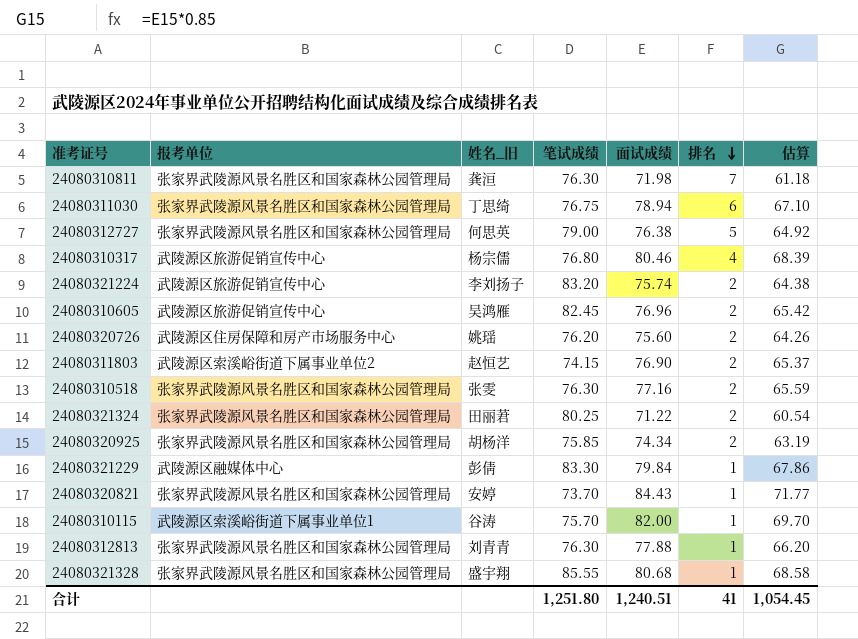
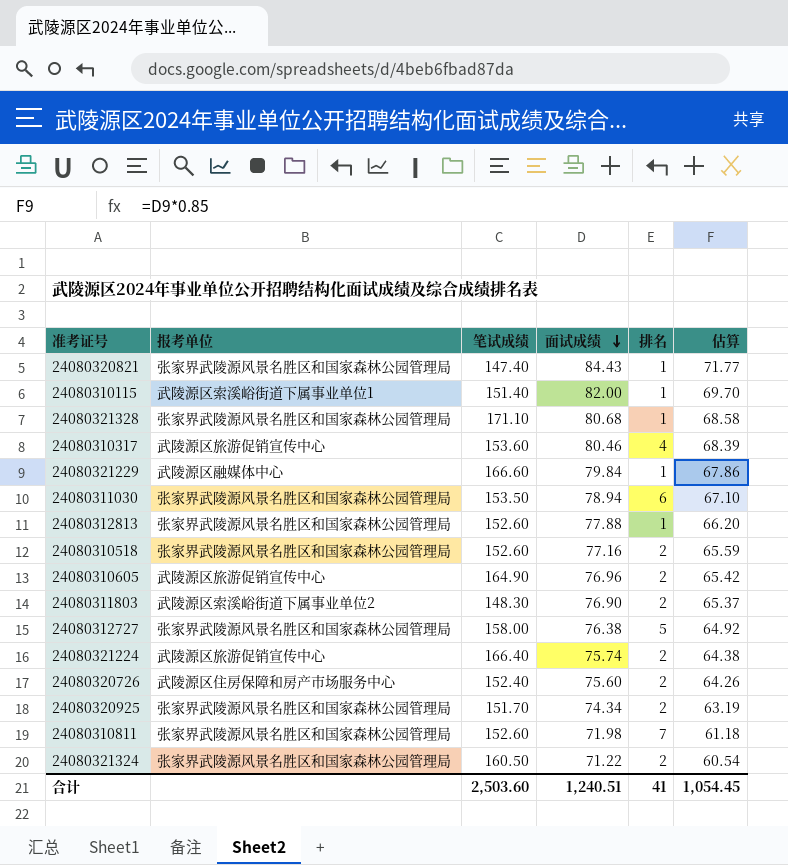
row order: 排名 descending -> 面试成绩 descending
column 姓名_旧 | position: 3 -> none
24080320821 | 笔试成绩: 73.70 -> 147.40
24080310115 | 笔试成绩: 75.70 -> 151.40
24080321328 | 笔试成绩: 85.55 -> 171.10
24080310317 | 笔试成绩: 76.80 -> 153.60
24080321229 | 笔试成绩: 83.30 -> 166.60
24080311030 | 笔试成绩: 76.75 -> 153.50
24080312813 | 笔试成绩: 76.30 -> 152.60
24080310518 | 笔试成绩: 76.30 -> 152.60
24080310605 | 笔试成绩: 82.45 -> 164.90
24080311803 | 笔试成绩: 74.15 -> 148.30
24080312727 | 笔试成绩: 79.00 -> 158.00
24080321224 | 笔试成绩: 83.20 -> 166.40
24080320726 | 笔试成绩: 76.20 -> 152.40
24080320925 | 笔试成绩: 75.85 -> 151.70
24080310811 | 笔试成绩: 76.30 -> 152.60
24080321324 | 笔试成绩: 80.25 -> 160.50
合计 | 笔试成绩: 1,251.80 -> 2,503.60

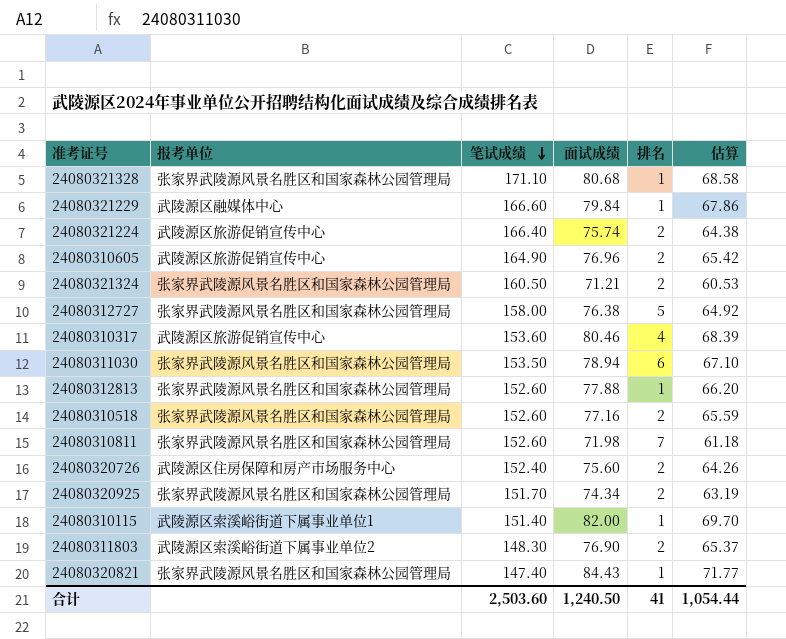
row order: 面试成绩 descending -> 笔试成绩 descending
24080321324 | 面试成绩: 71.22 -> 71.21
24080321324 | 估算: 60.54 -> 60.53
合计 | 面试成绩: 1,240.51 -> 1,240.50
合计 | 估算: 1,054.45 -> 1,054.44

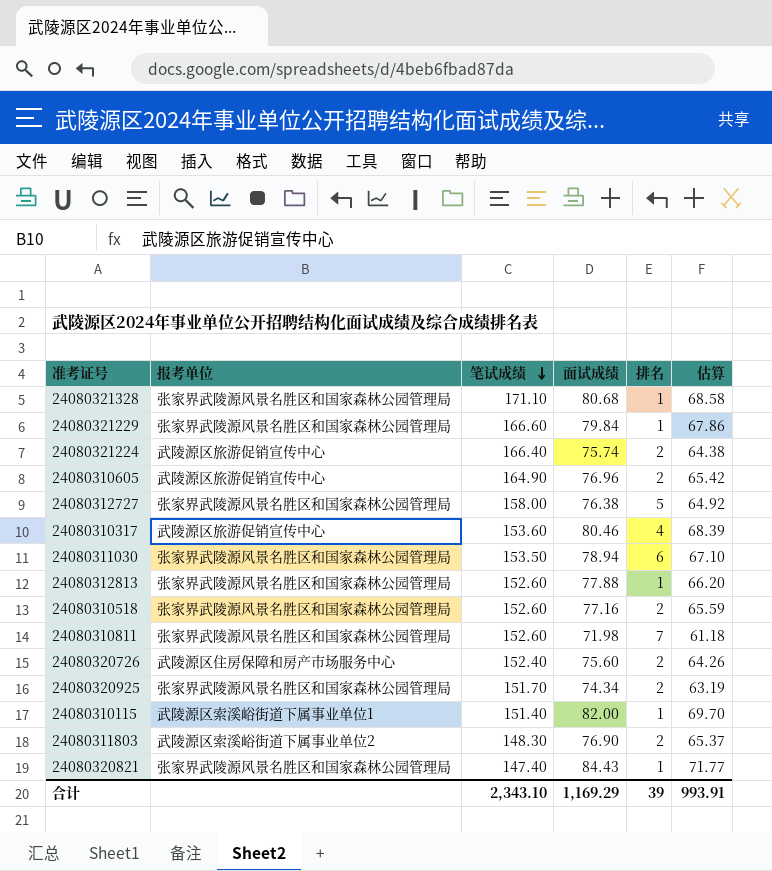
row 24080321324: 张家界武陵源风景名胜区和国家森林公园管理局 | 160.50 | 71.21 | 2 | 60.53 -> none
24080321229 | 报考单位: 武陵源区融媒体中心 -> 张家界武陵源风景名胜区和国家森林公园管理局
合计 | 笔试成绩: 2,503.60 -> 2,343.10
合计 | 面试成绩: 1,240.50 -> 1,169.29
合计 | 排名: 41 -> 39
合计 | 估算: 1,054.44 -> 993.91

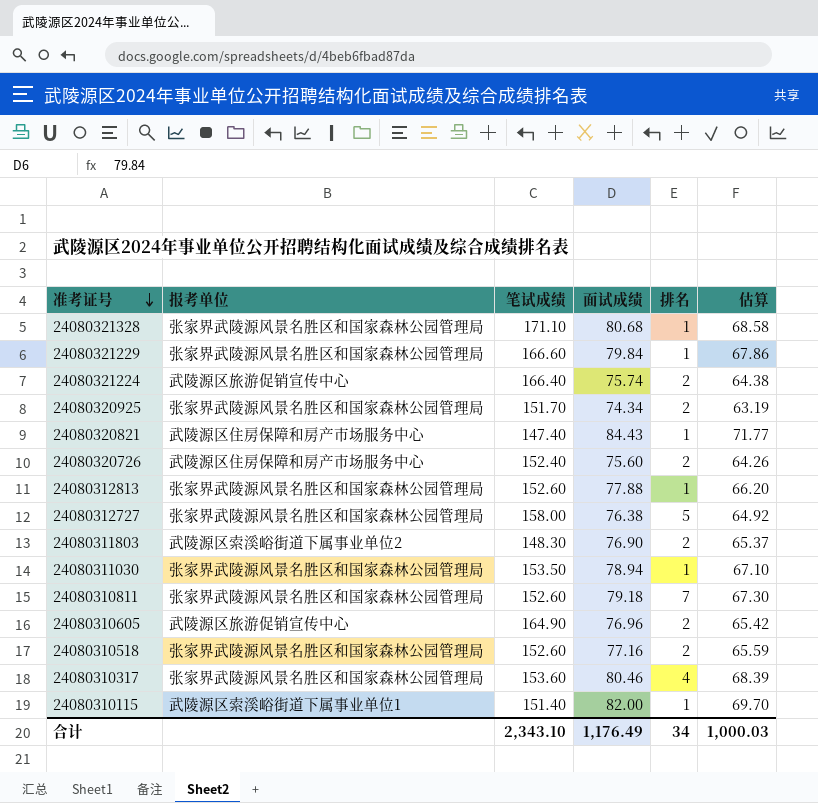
row order: 笔试成绩 descending -> 准考证号 descending
24080320821 | 报考单位: 张家界武陵源风景名胜区和国家森林公园管理局 -> 武陵源区住房保障和房产市场服务中心
24080311030 | 排名: 6 -> 1
24080310811 | 面试成绩: 71.98 -> 79.18
24080310811 | 估算: 61.18 -> 67.30
24080310317 | 报考单位: 武陵源区旅游促销宣传中心 -> 张家界武陵源风景名胜区和国家森林公园管理局
合计 | 面试成绩: 1,169.29 -> 1,176.49
合计 | 排名: 39 -> 34
合计 | 估算: 993.91 -> 1,000.03

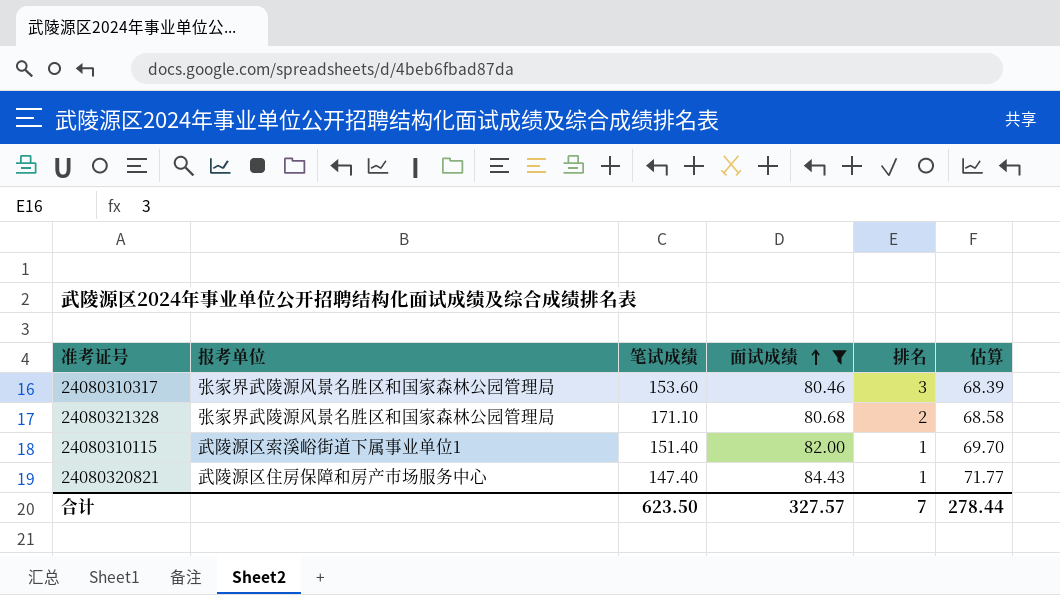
filter: none -> 面试成绩 >= 80.46
row order: 准考证号 descending -> 面试成绩 ascending
24080310317 | 排名: 4 -> 3
24080321328 | 排名: 1 -> 2
合计 | 笔试成绩: 2,343.10 -> 623.50
合计 | 面试成绩: 1,176.49 -> 327.57
合计 | 排名: 34 -> 7
合计 | 估算: 1,000.03 -> 278.44

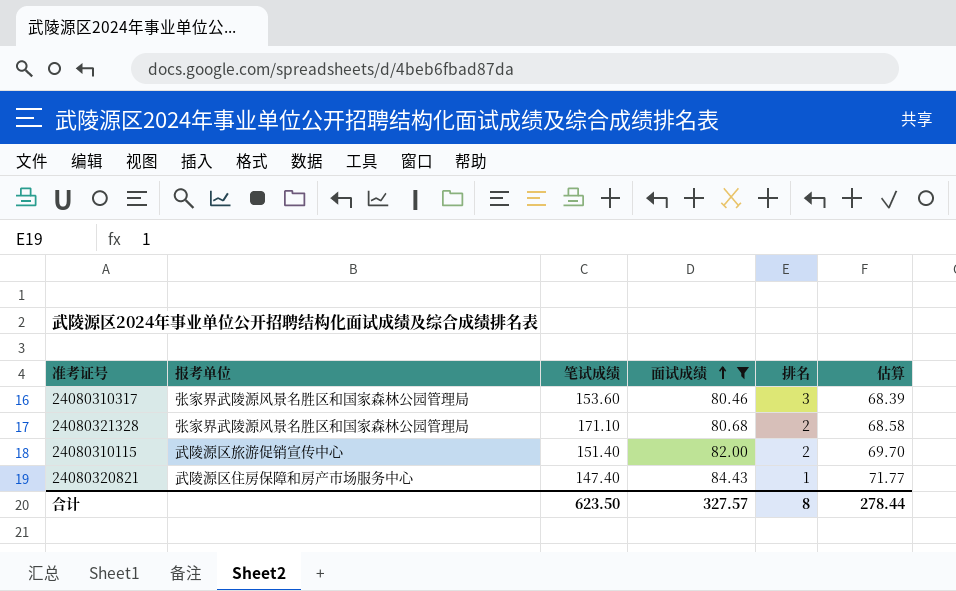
24080310115 | 报考单位: 武陵源区索溪峪街道下属事业单位1 -> 武陵源区旅游促销宣传中心
24080310115 | 排名: 1 -> 2
合计 | 排名: 7 -> 8

